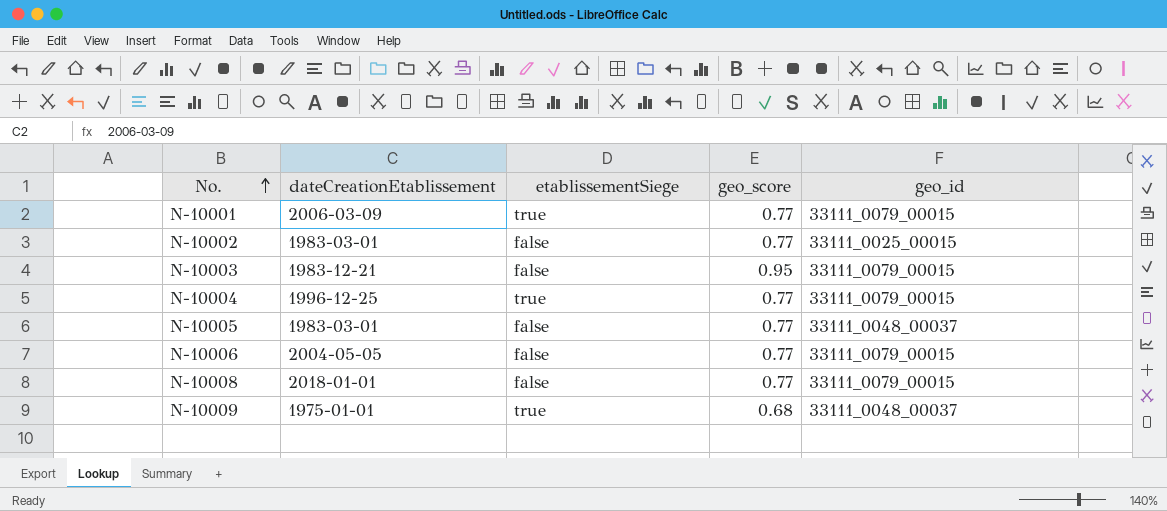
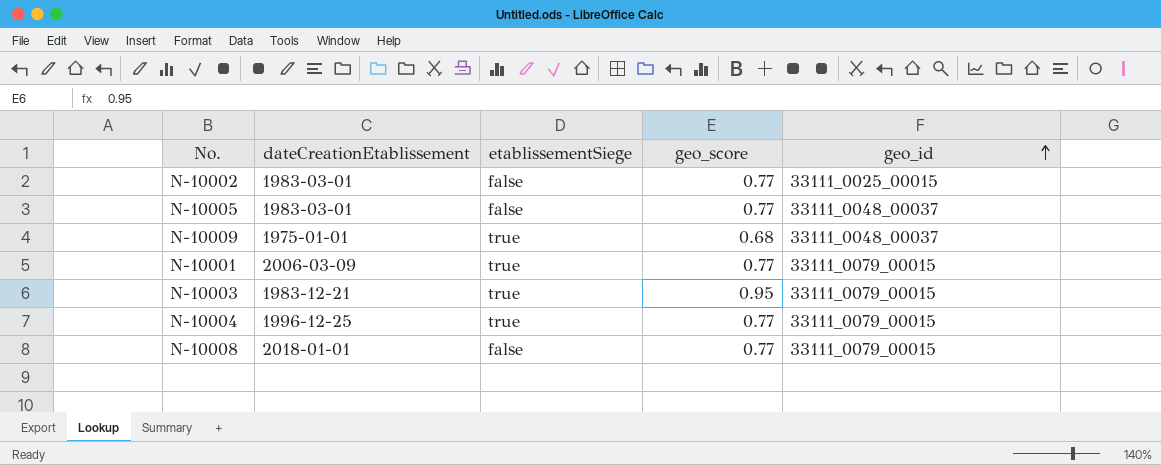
row order: No. ascending -> geo_id ascending
row N-10006: 2004-05-05 | false | 0.77 | 33111_0079_00015 -> none
N-10003 | etablissementSiege: false -> true

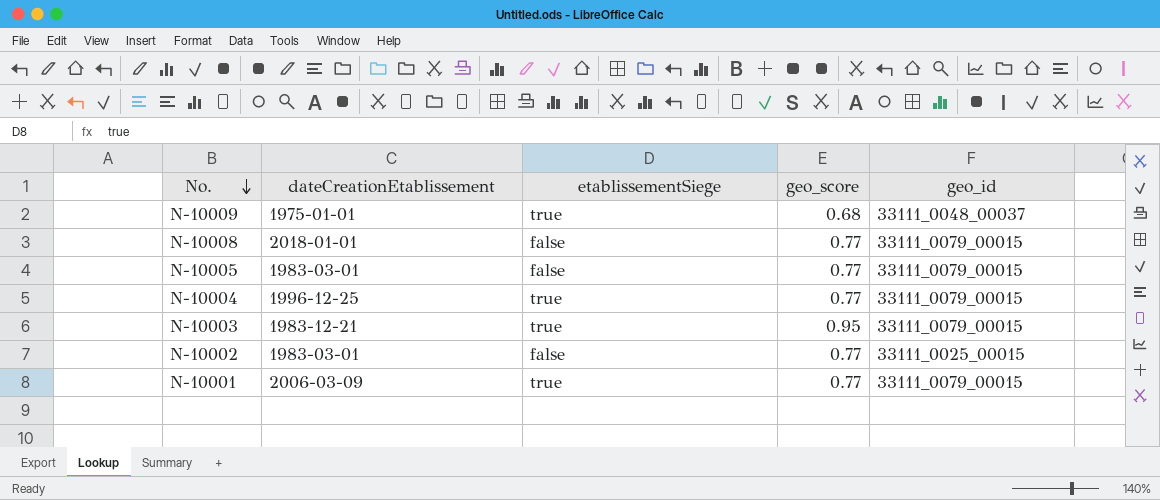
row order: geo_id ascending -> No. descending
N-10005 | geo_id: 33111_0048_00037 -> 33111_0079_00015

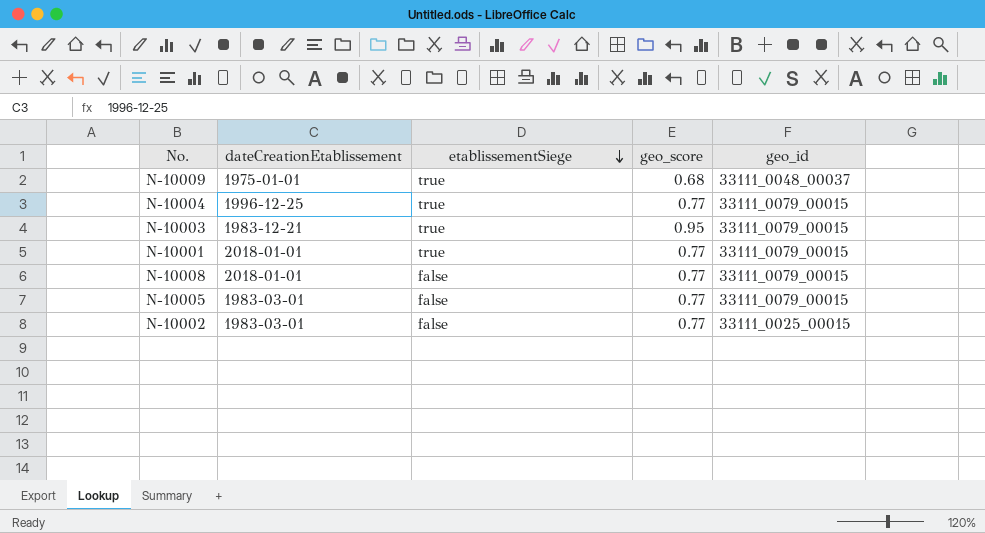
row order: No. descending -> etablissementSiege descending
N-10001 | dateCreationEtablissement: 2006-03-09 -> 2018-01-01

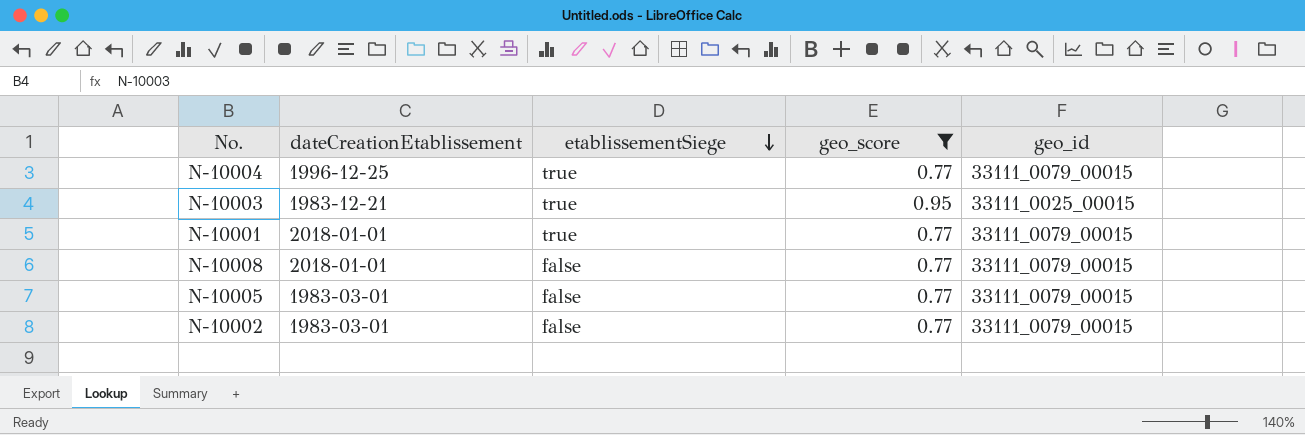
filter: none -> geo_score != 0.68
N-10003 | geo_id: 33111_0079_00015 -> 33111_0025_00015
N-10002 | geo_id: 33111_0025_00015 -> 33111_0079_00015

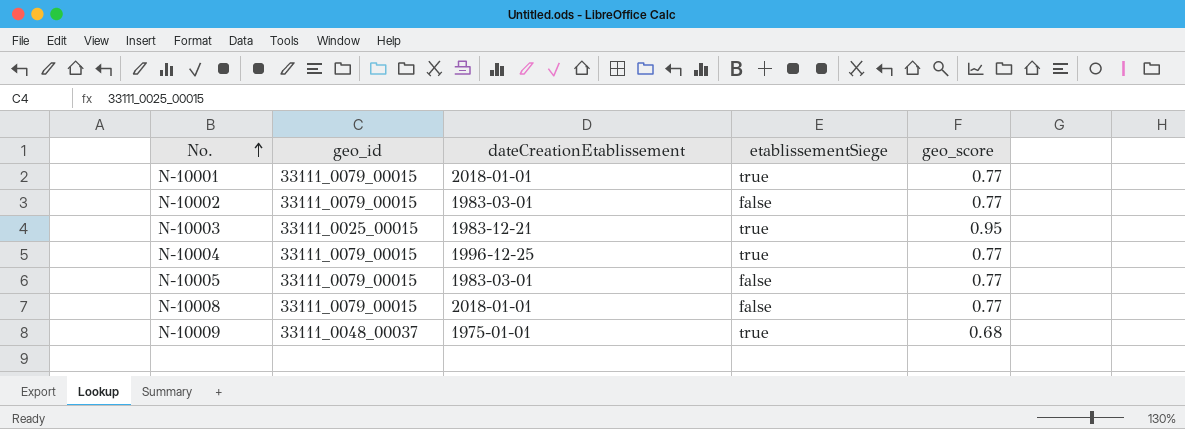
filter: geo_score != 0.68 -> none
row order: etablissementSiege descending -> No. ascending
column geo_id | position: 5 -> 2

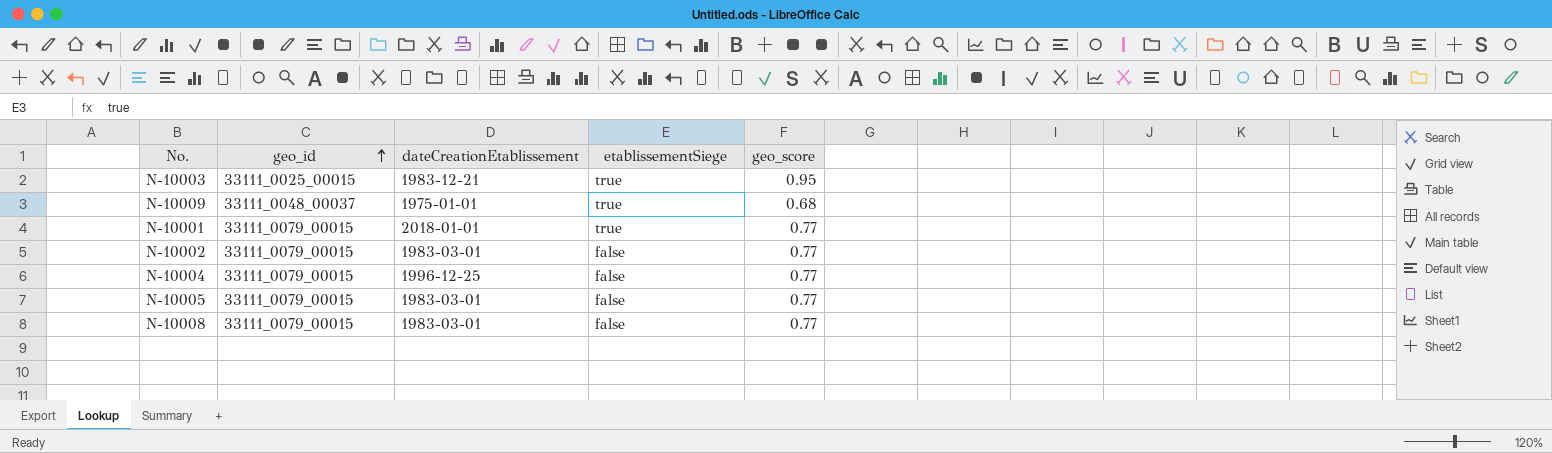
row order: No. ascending -> geo_id ascending
N-10004 | etablissementSiege: true -> false
N-10008 | dateCreationEtablissement: 2018-01-01 -> 1983-03-01

